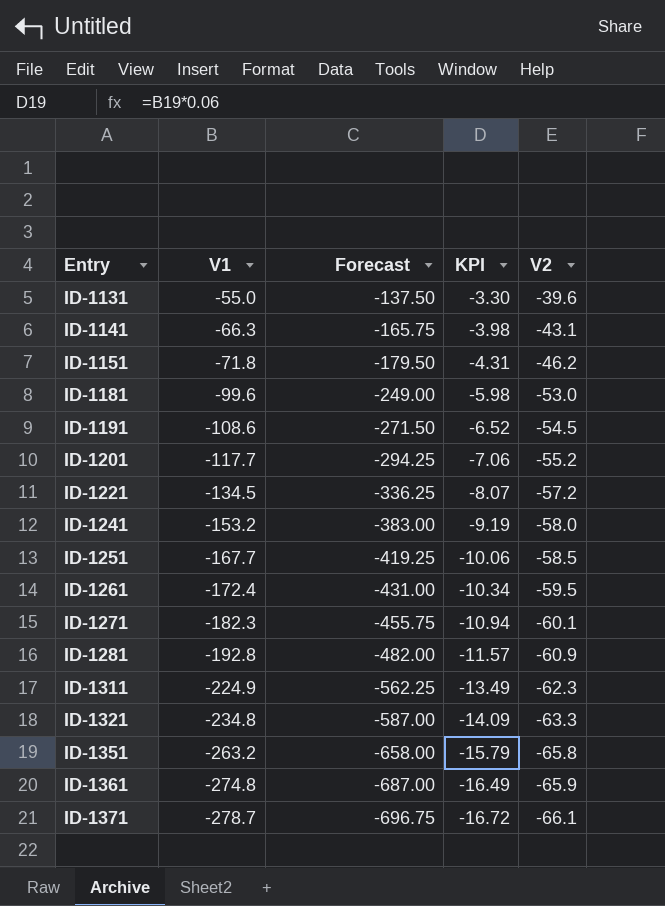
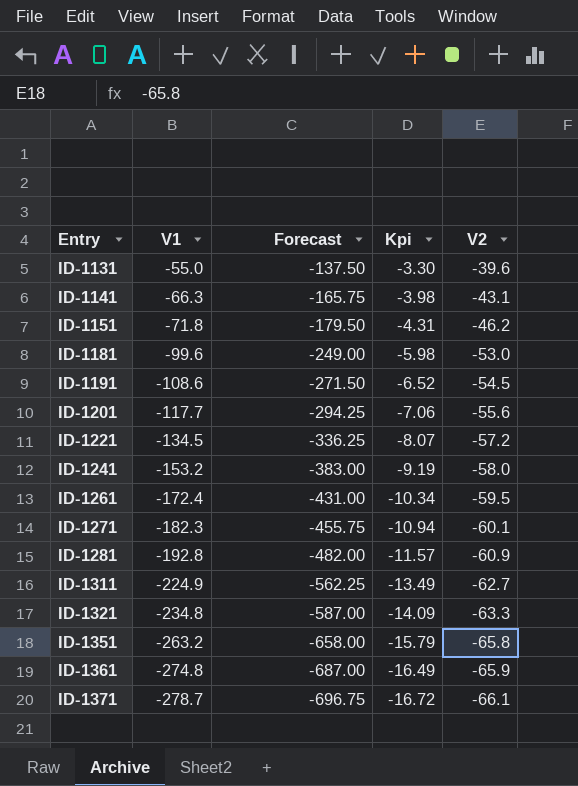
column name: KPI -> Kpi
row ID-1251: -167.7 | -419.25 | -10.06 | -58.5 -> none
ID-1201 | V2: -55.2 -> -55.6
ID-1311 | V2: -62.3 -> -62.7

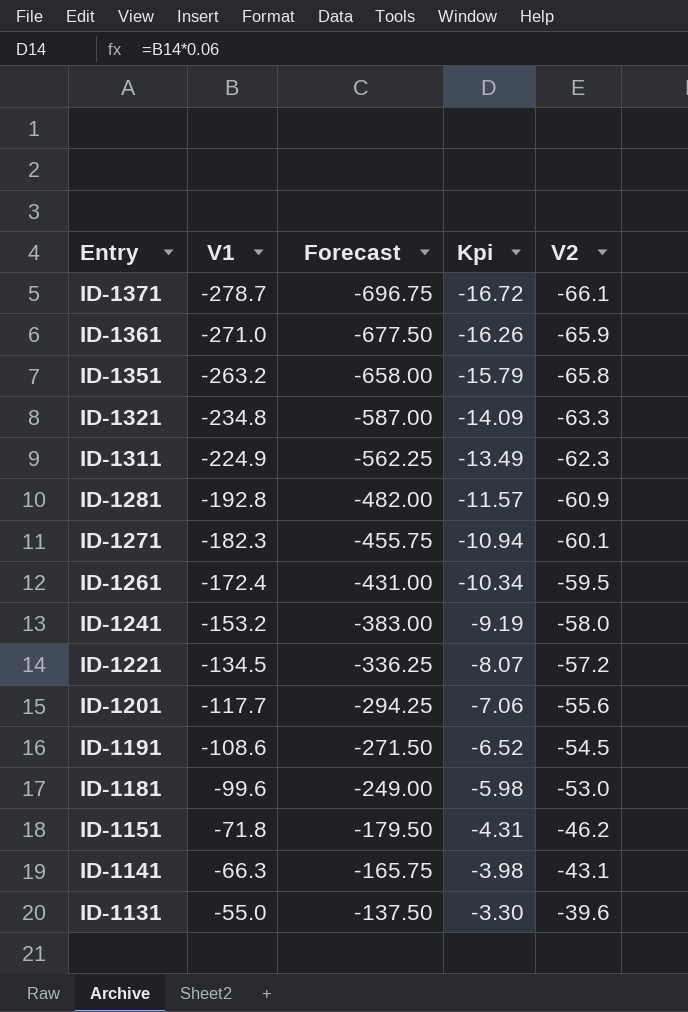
row order: Entry ascending -> Entry descending
ID-1361 | V1: -274.8 -> -271.0
ID-1361 | Forecast: -687.00 -> -677.50
ID-1361 | Kpi: -16.49 -> -16.26
ID-1311 | V2: -62.7 -> -62.3

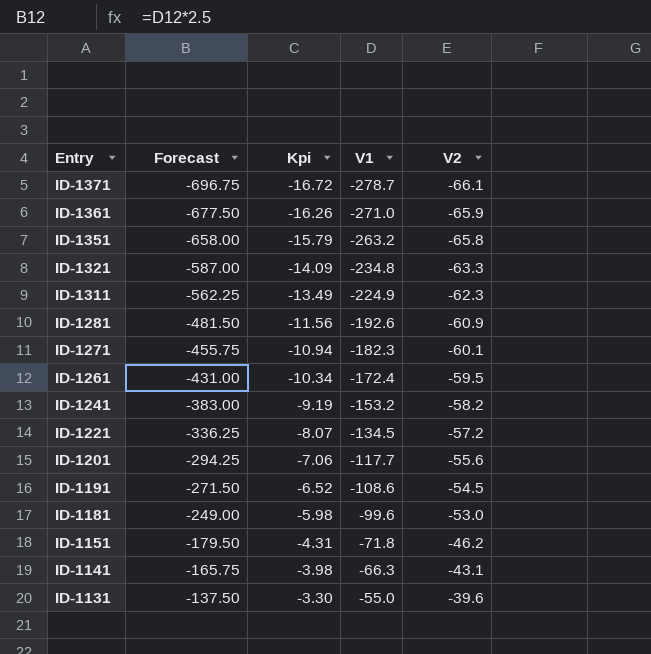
column V1 | position: 2 -> 4
ID-1281 | Forecast: -482.00 -> -481.50
ID-1281 | Kpi: -11.57 -> -11.56
ID-1281 | V1: -192.8 -> -192.6
ID-1241 | V2: -58.0 -> -58.2

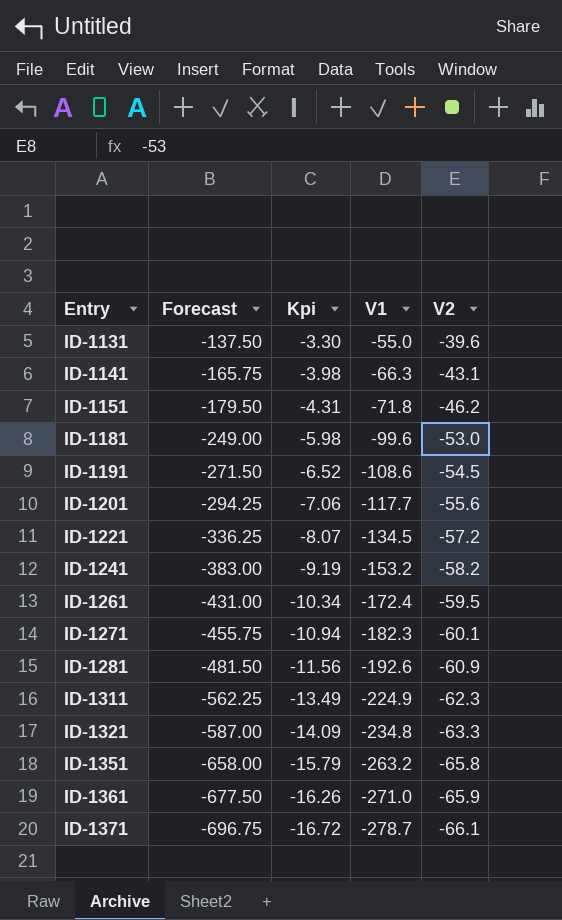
row order: Entry descending -> Entry ascending

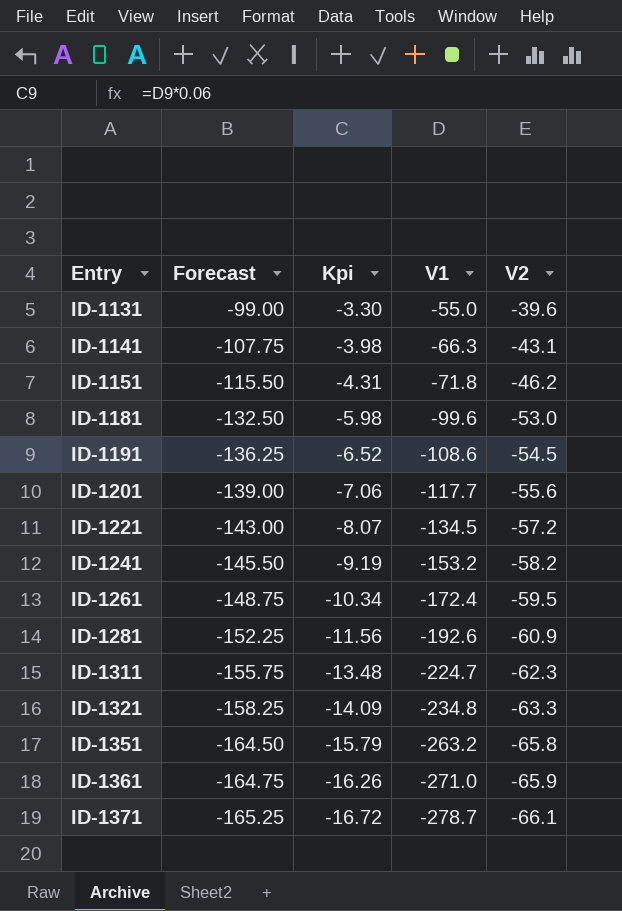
column Forecast | formula: [V1] * 2.5 -> [V2] * 2.5
row ID-1271: -455.75 | -10.94 | -182.3 | -60.1 -> none
ID-1311 | Kpi: -13.49 -> -13.48
ID-1311 | V1: -224.9 -> -224.7

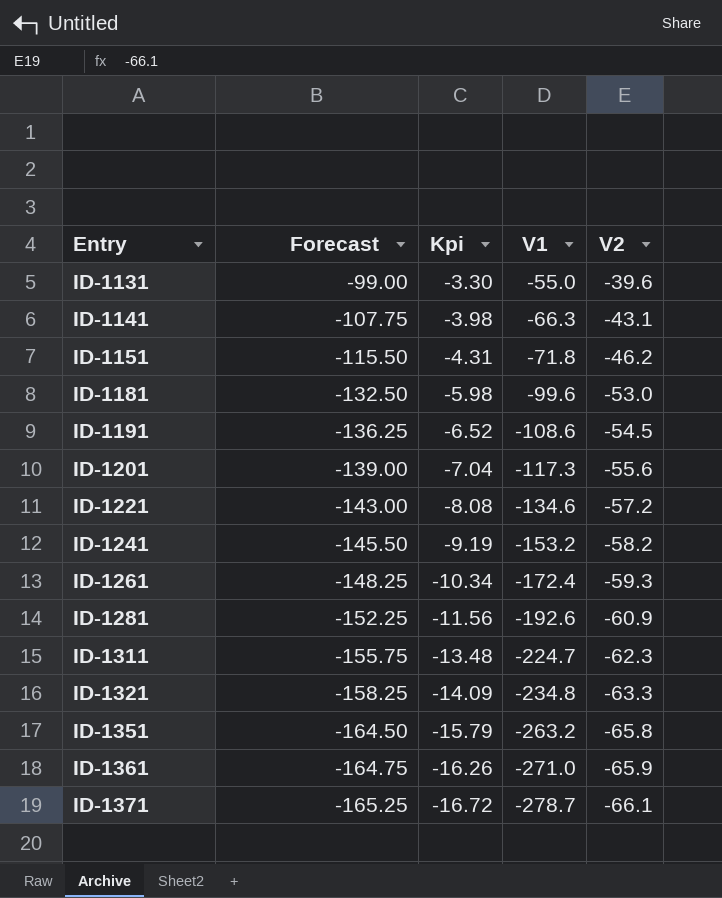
ID-1201 | Kpi: -7.06 -> -7.04
ID-1201 | V1: -117.7 -> -117.3
ID-1221 | Kpi: -8.07 -> -8.08
ID-1221 | V1: -134.5 -> -134.6
ID-1261 | Forecast: -148.75 -> -148.25
ID-1261 | V2: -59.5 -> -59.3

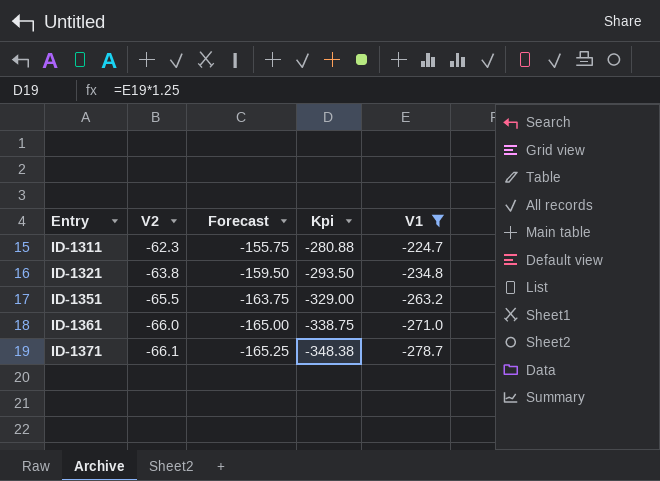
filter: none -> V1 <= -224.7
column V2 | position: 5 -> 2
column Kpi | formula: [V1] * 0.06 -> [V1] * 1.25
ID-1321 | V2: -63.3 -> -63.8
ID-1321 | Forecast: -158.25 -> -159.50
ID-1351 | V2: -65.8 -> -65.5
ID-1351 | Forecast: -164.50 -> -163.75
ID-1361 | V2: -65.9 -> -66.0
ID-1361 | Forecast: -164.75 -> -165.00

